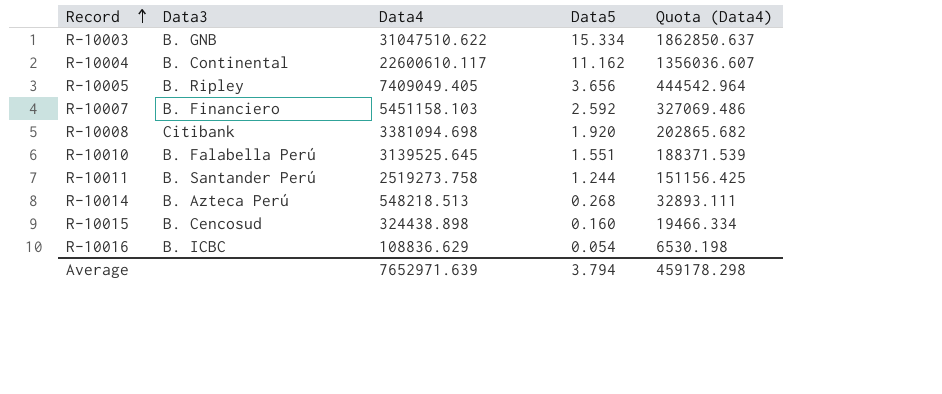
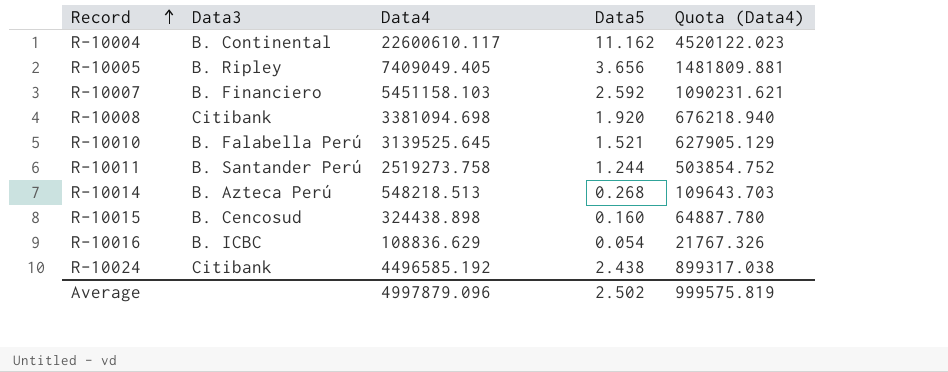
column Quota (Data4) | formula: [Data4] * 0.06 -> [Data4] * 0.2
row R-10003: B. GNB | 31047510.622 | 15.334 | 1862850.637 -> none
R-10010 | Data5: 1.551 -> 1.521
row R-10024: none -> Citibank | 4496585.192 | 2.438 | 899317.038
Average | Data4: 7652971.639 -> 4997879.096
Average | Data5: 3.794 -> 2.502
Average | Quota (Data4): 459178.298 -> 999575.819

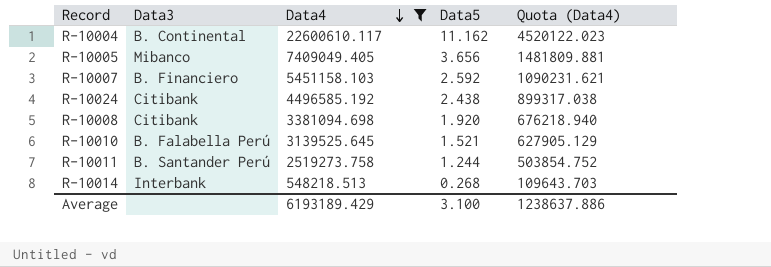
filter: none -> Data4 >= 548218.513
row order: Record ascending -> Data4 descending
R-10005 | Data3: B. Ripley -> Mibanco
R-10014 | Data3: B. Azteca Perú -> Interbank
Average | Data4: 4997879.096 -> 6193189.429
Average | Data5: 2.502 -> 3.100
Average | Quota (Data4): 999575.819 -> 1238637.886

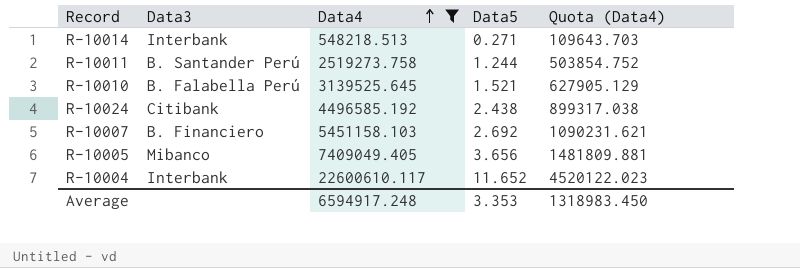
row order: Data4 descending -> Data4 ascending
row R-10008: Citibank | 3381094.698 | 1.920 | 676218.940 -> none
R-10014 | Data5: 0.268 -> 0.271
R-10007 | Data5: 2.592 -> 2.692
R-10004 | Data3: B. Continental -> Interbank
R-10004 | Data5: 11.162 -> 11.652
Average | Data4: 6193189.429 -> 6594917.248
Average | Data5: 3.100 -> 3.353
Average | Quota (Data4): 1238637.886 -> 1318983.450

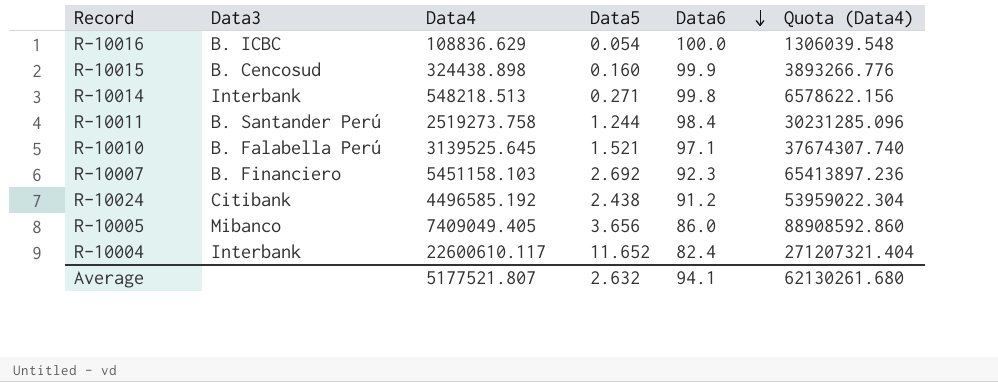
filter: Data4 >= 548218.513 -> none
row order: Data4 ascending -> Data6 descending
column Data6 | position: none -> 5
column Quota (Data4) | formula: [Data4] * 0.2 -> [Data4] * 12
Average | Data4: 6594917.248 -> 5177521.807
Average | Data5: 3.353 -> 2.632
Average | Quota (Data4): 1318983.450 -> 62130261.680

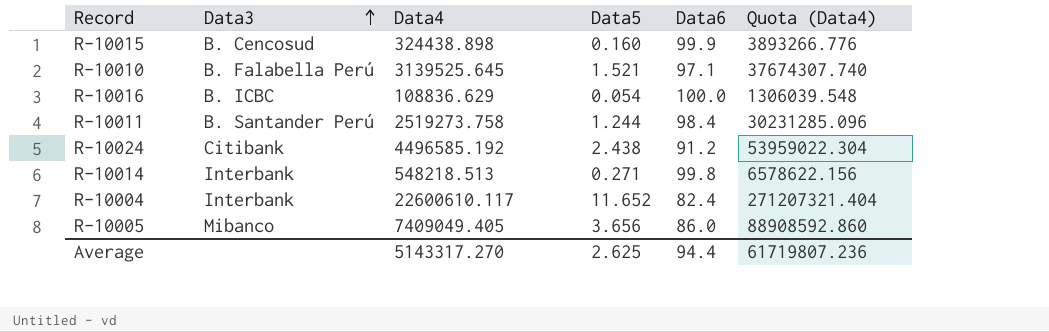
row order: Data6 descending -> Data3 ascending
row R-10007: B. Financiero | 5451158.103 | 2.692 | 92.3 | 65413897.236 -> none
Average | Data4: 5177521.807 -> 5143317.270
Average | Data5: 2.632 -> 2.625
Average | Data6: 94.1 -> 94.4
Average | Quota (Data4): 62130261.680 -> 61719807.236

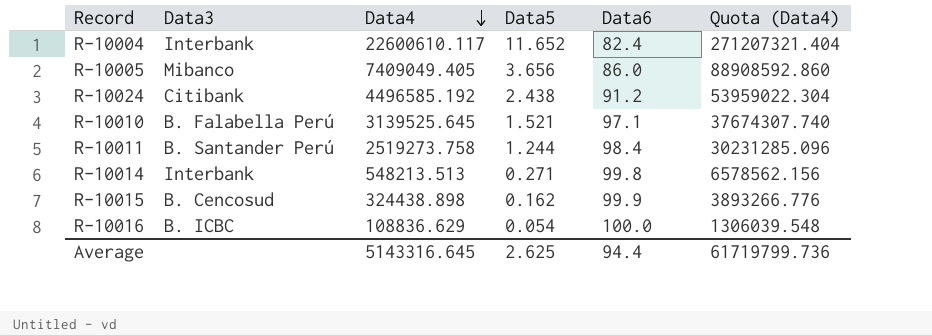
row order: Data3 ascending -> Data4 descending
R-10014 | Data4: 548218.513 -> 548213.513
R-10014 | Quota (Data4): 6578622.156 -> 6578562.156
R-10015 | Data5: 0.160 -> 0.162
Average | Data4: 5143317.270 -> 5143316.645
Average | Quota (Data4): 61719807.236 -> 61719799.736

